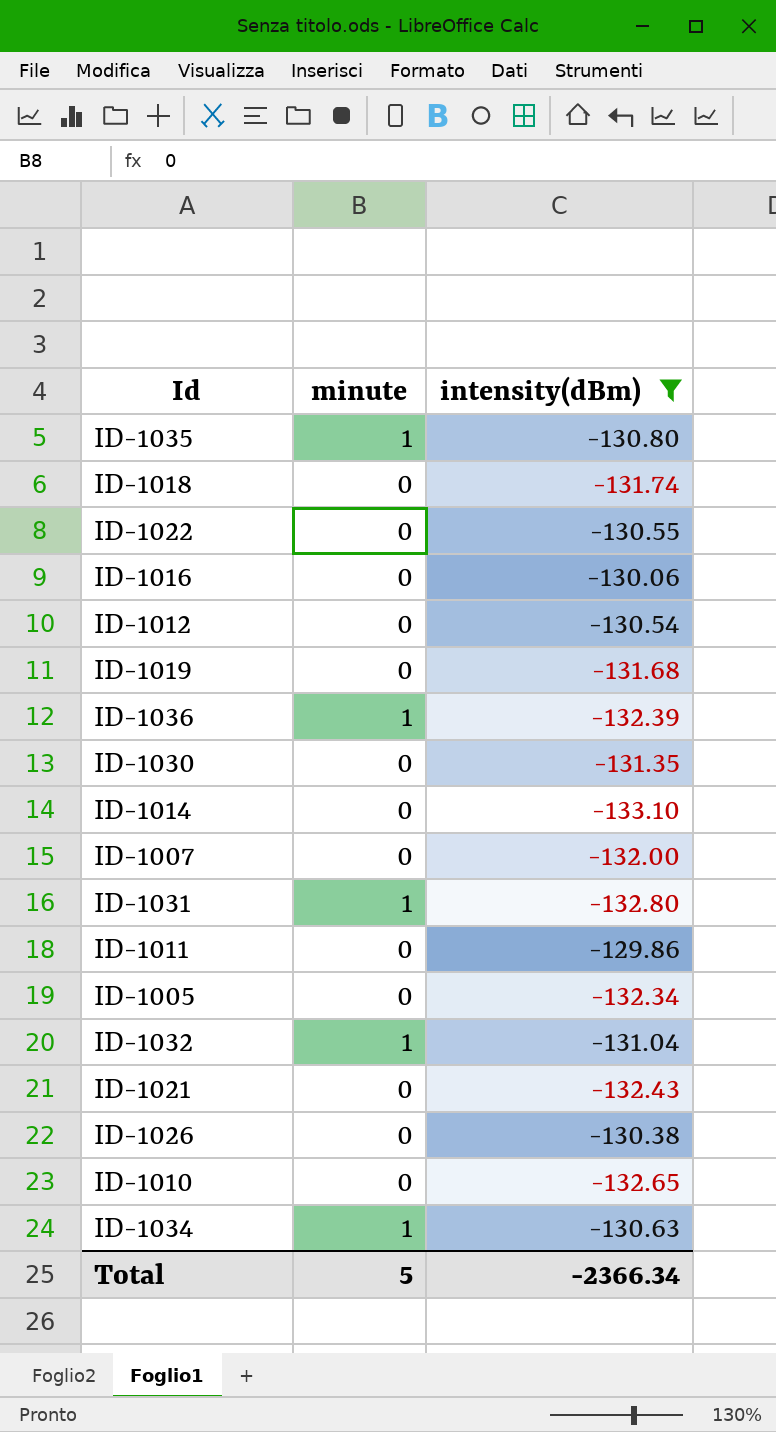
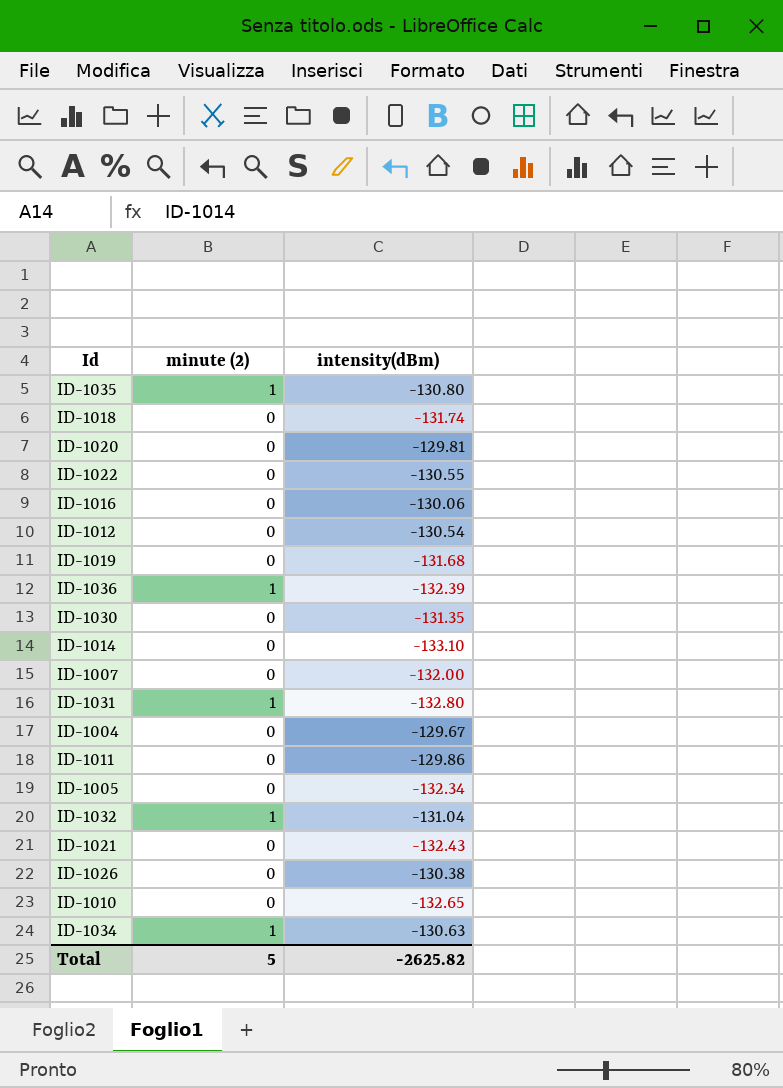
filter: intensity(dBm) <= -129.86 -> none
column name: minute -> minute (2)
Total | intensity(dBm): -2366.34 -> -2625.82

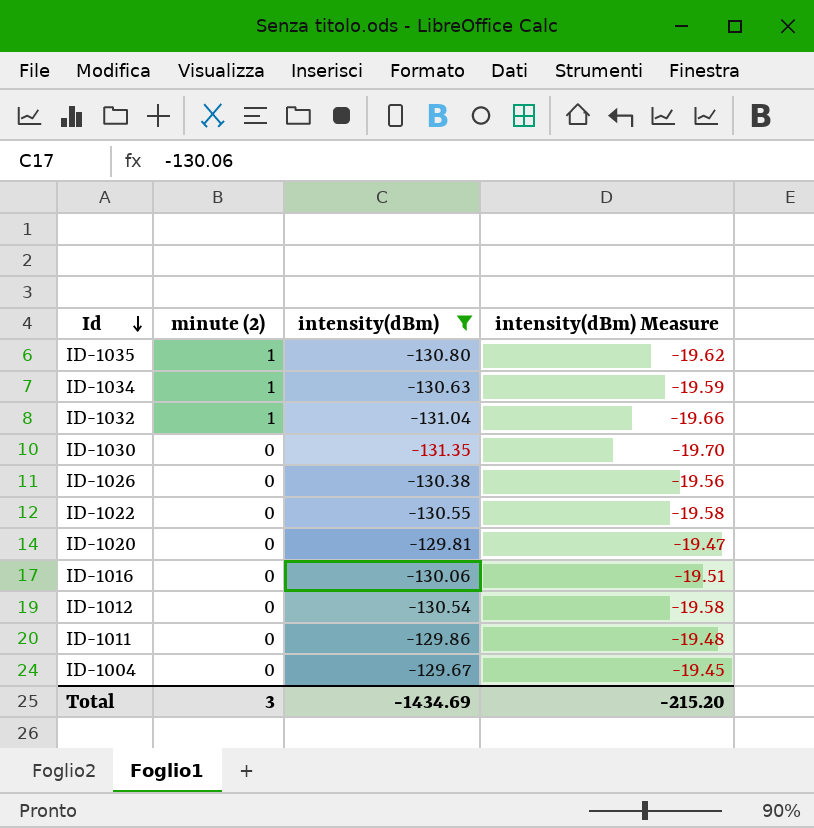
filter: none -> intensity(dBm) >= -131.35
row order: none -> Id descending
column intensity(dBm) Measure | formula: none -> [intensity(dBm)] * 0.15
Total | minute (2): 5 -> 3
Total | intensity(dBm): -2625.82 -> -1434.69

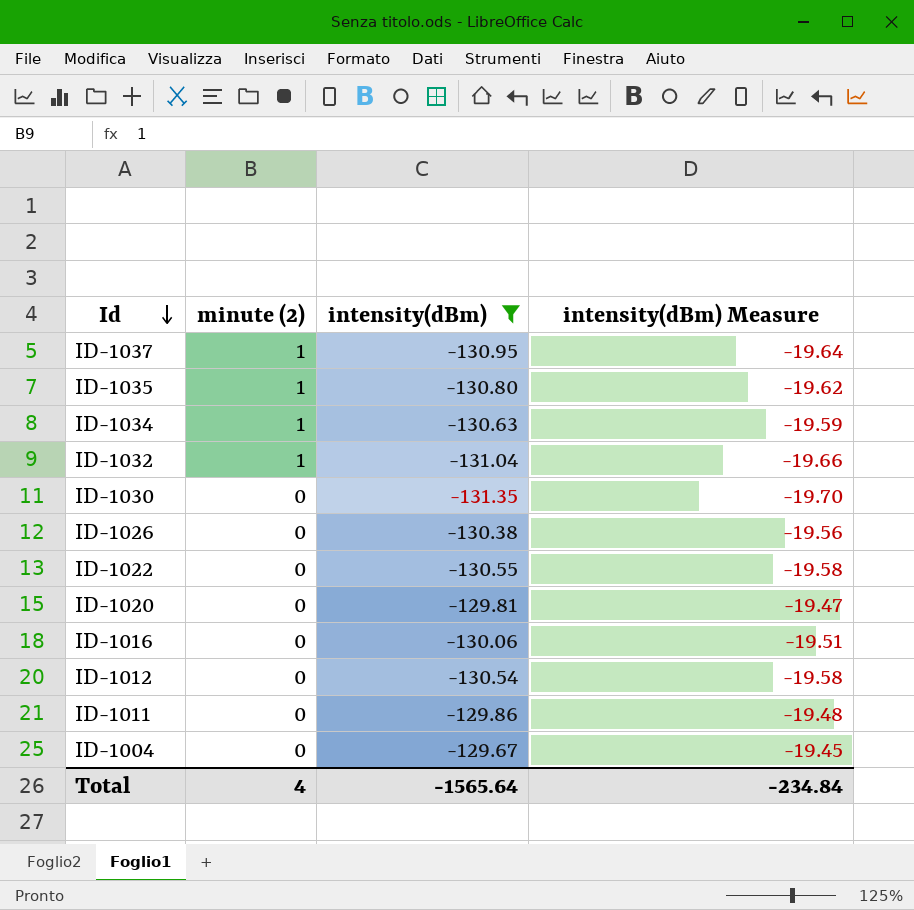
row ID-1037: none -> 1 | -130.95 | -19.64
Total | minute (2): 3 -> 4
Total | intensity(dBm): -1434.69 -> -1565.64
Total | intensity(dBm) Measure: -215.20 -> -234.84

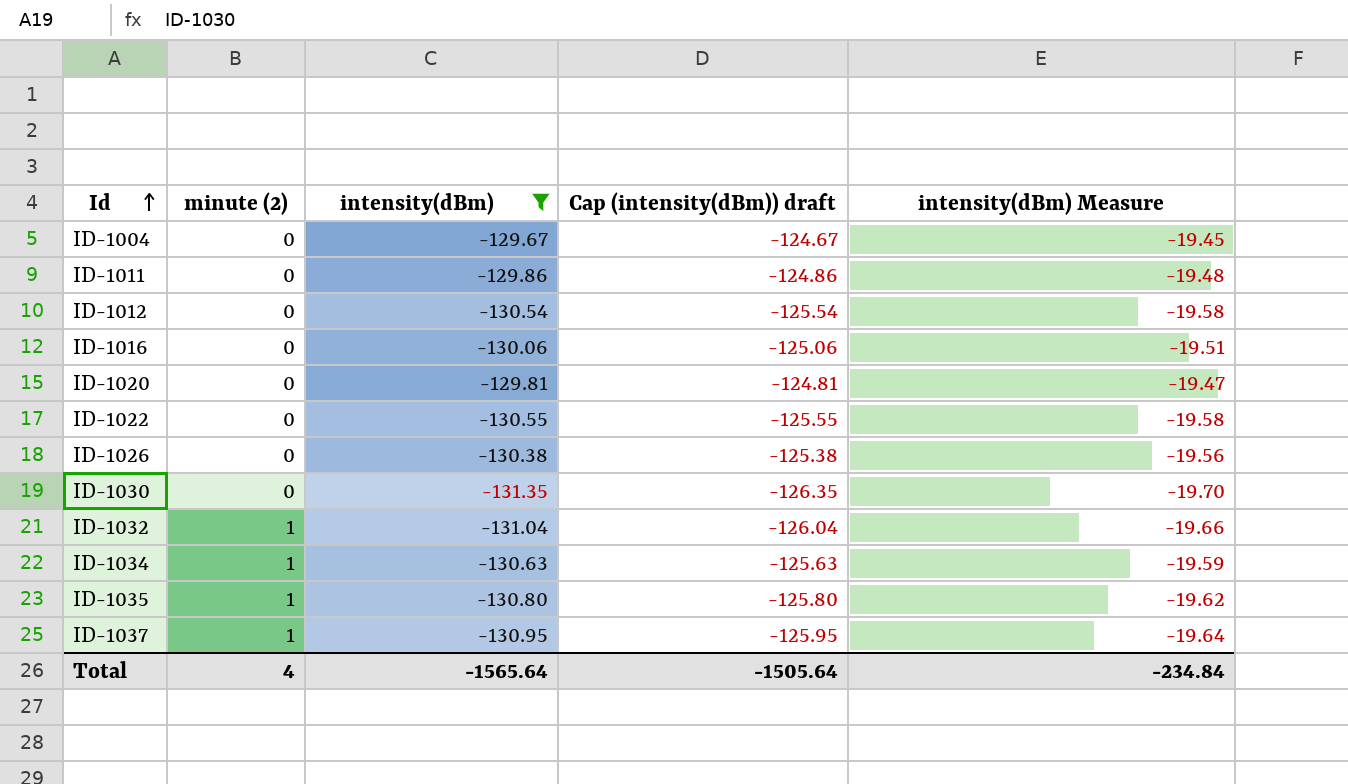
row order: Id descending -> Id ascending
column Cap (intensity(dBm)) draft | formula: none -> [intensity(dBm)] + 5

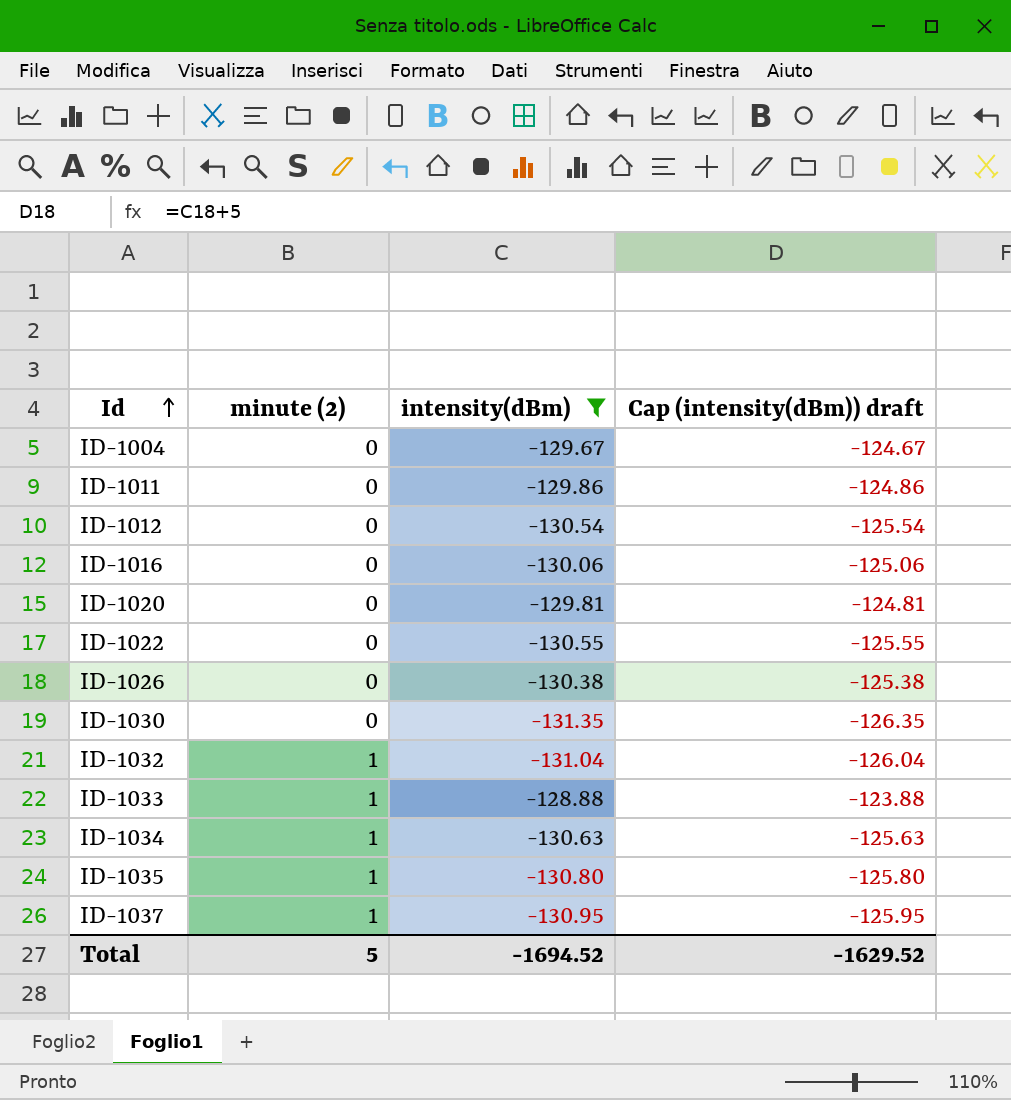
column intensity(dBm) Measure | formula: [intensity(dBm)] * 0.15 -> none
row ID-1033: none -> 1 | -128.88 | -123.88
Total | minute (2): 4 -> 5
Total | intensity(dBm): -1565.64 -> -1694.52
Total | Cap (intensity(dBm)) draft: -1505.64 -> -1629.52

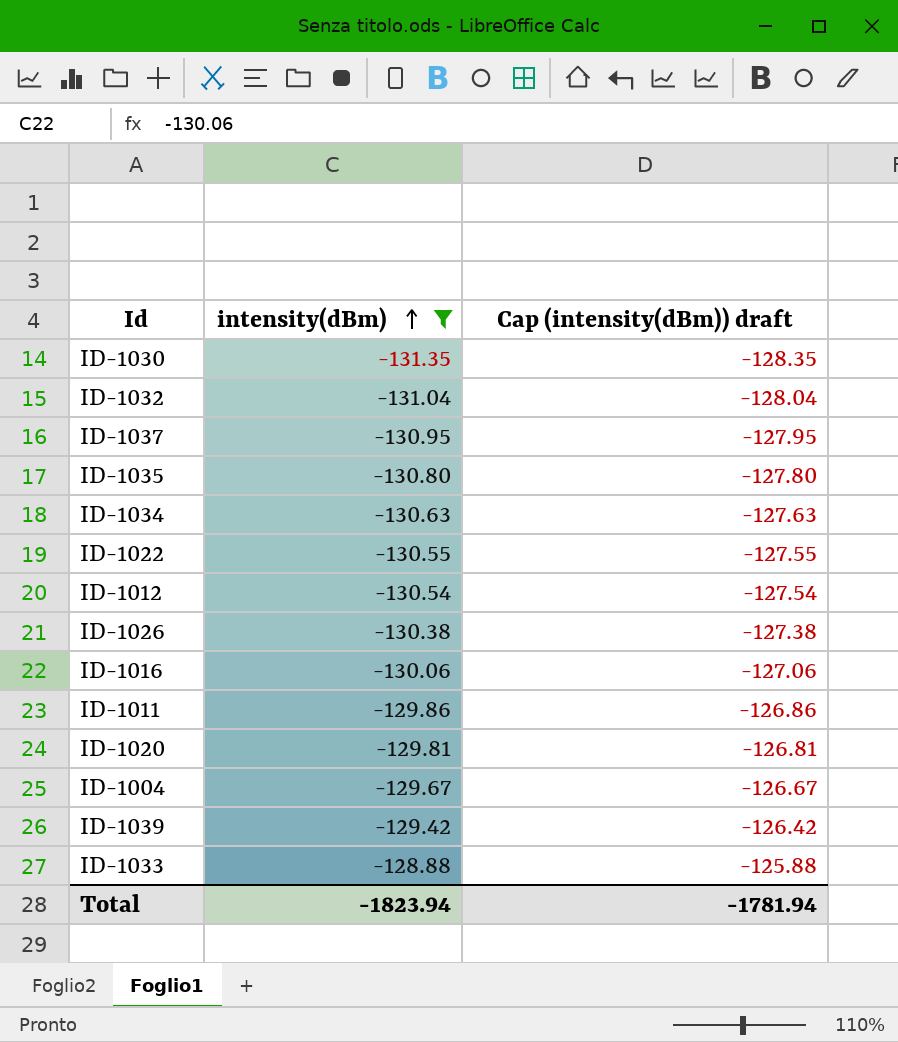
row order: Id ascending -> intensity(dBm) ascending
column minute (2) | position: 2 -> none
column Cap (intensity(dBm)) draft | formula: [intensity(dBm)] + 5 -> [intensity(dBm)] + 3
row ID-1039: none -> -129.42 | -126.42
Total | intensity(dBm): -1694.52 -> -1823.94
Total | Cap (intensity(dBm)) draft: -1629.52 -> -1781.94

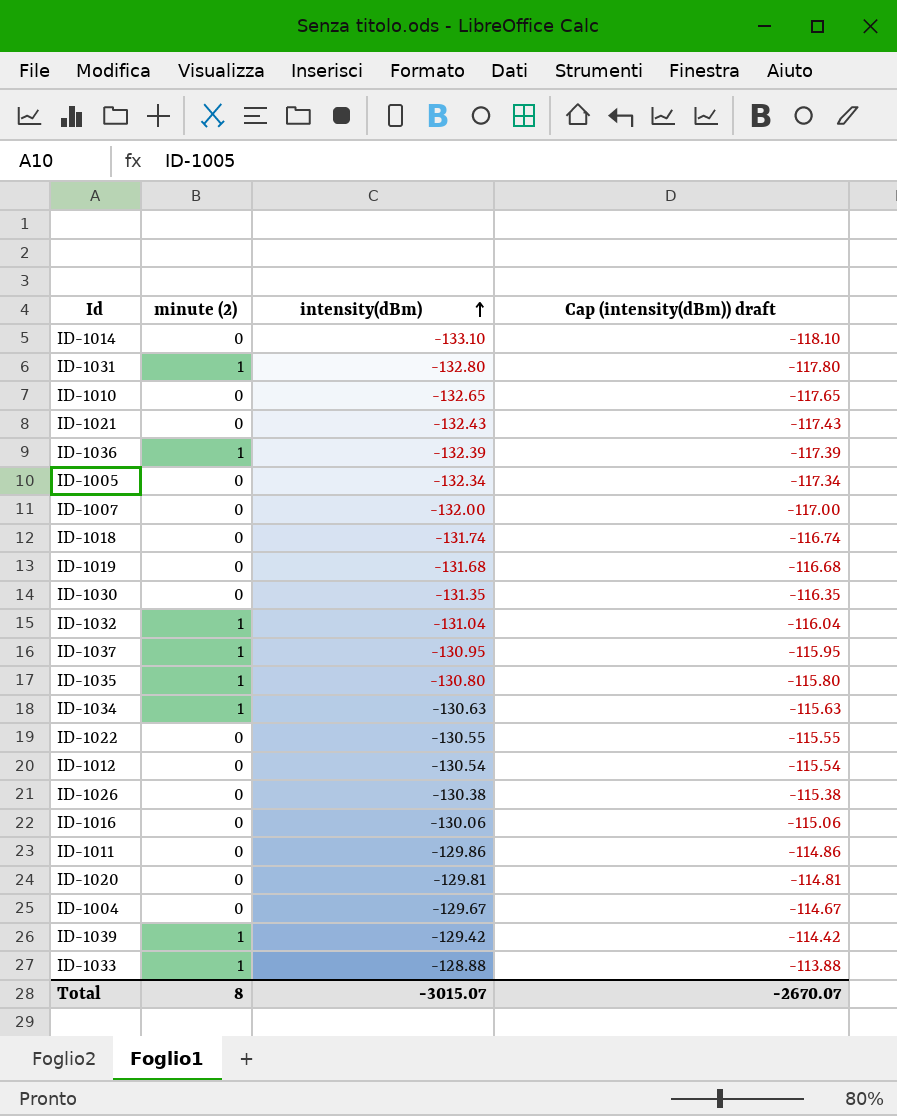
filter: intensity(dBm) >= -131.35 -> none
column minute (2) | position: none -> 2
column Cap (intensity(dBm)) draft | formula: [intensity(dBm)] + 3 -> [intensity(dBm)] + 15
Total | intensity(dBm): -1823.94 -> -3015.07
Total | Cap (intensity(dBm)) draft: -1781.94 -> -2670.07

